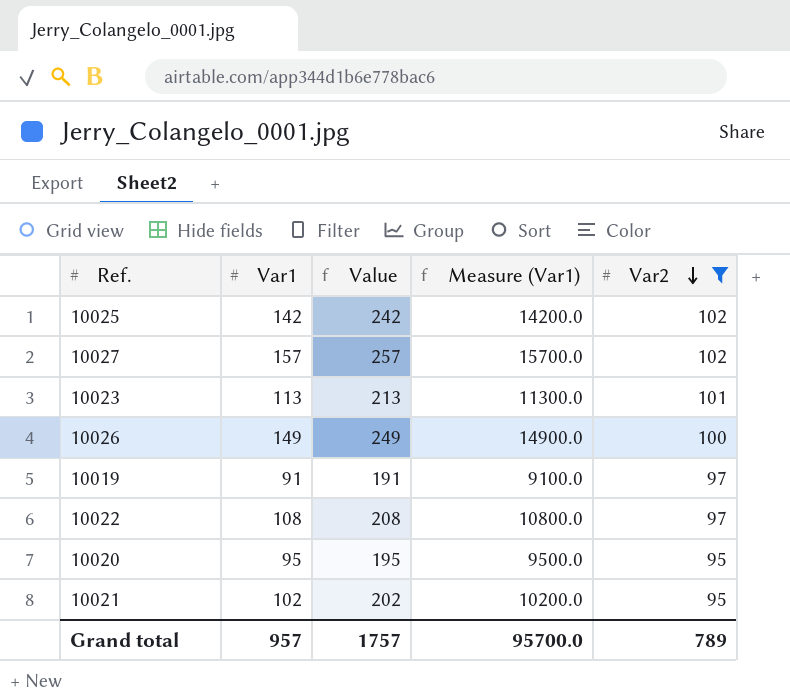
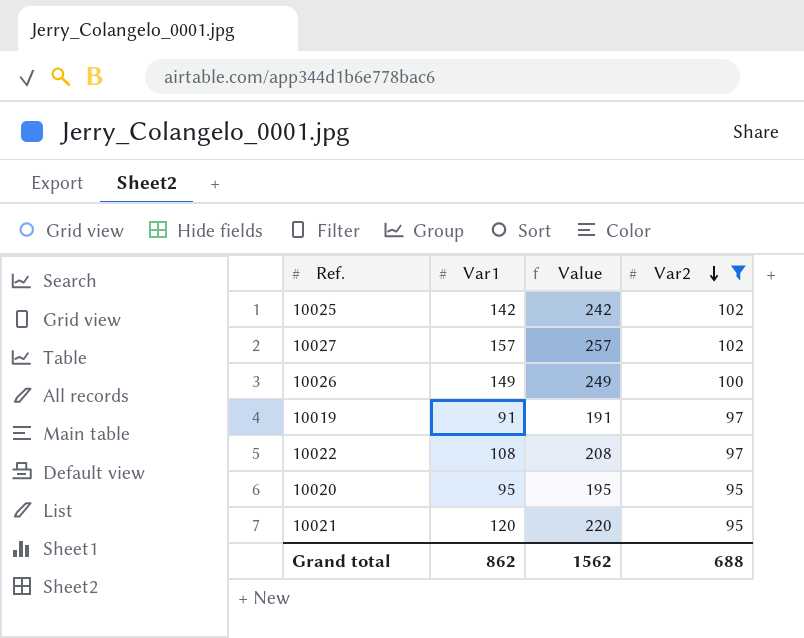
column Measure (Var1) | formula: [Var1] * 100 -> none
row 10023: 113 | 213 | 11300.0 | 101 -> none
10021 | Var1: 102 -> 120
10021 | Value: 202 -> 220
Grand total | Var1: 957 -> 862
Grand total | Value: 1757 -> 1562
Grand total | Var2: 789 -> 688

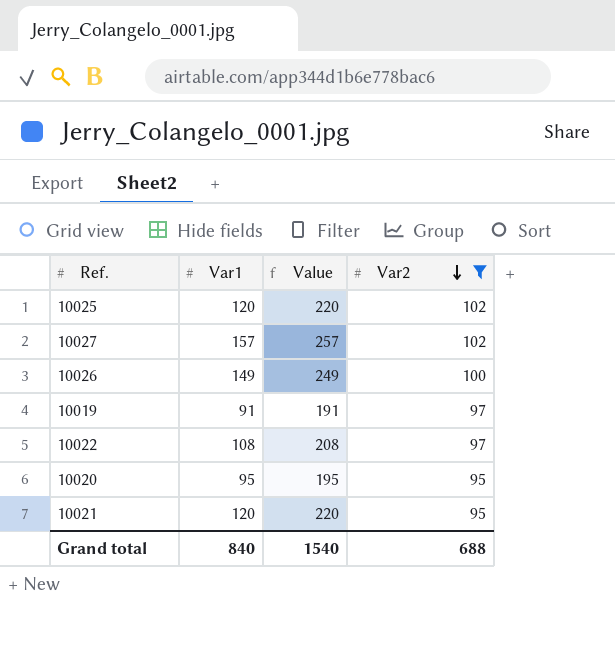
10025 | Var1: 142 -> 120
10025 | Value: 242 -> 220
Grand total | Var1: 862 -> 840
Grand total | Value: 1562 -> 1540

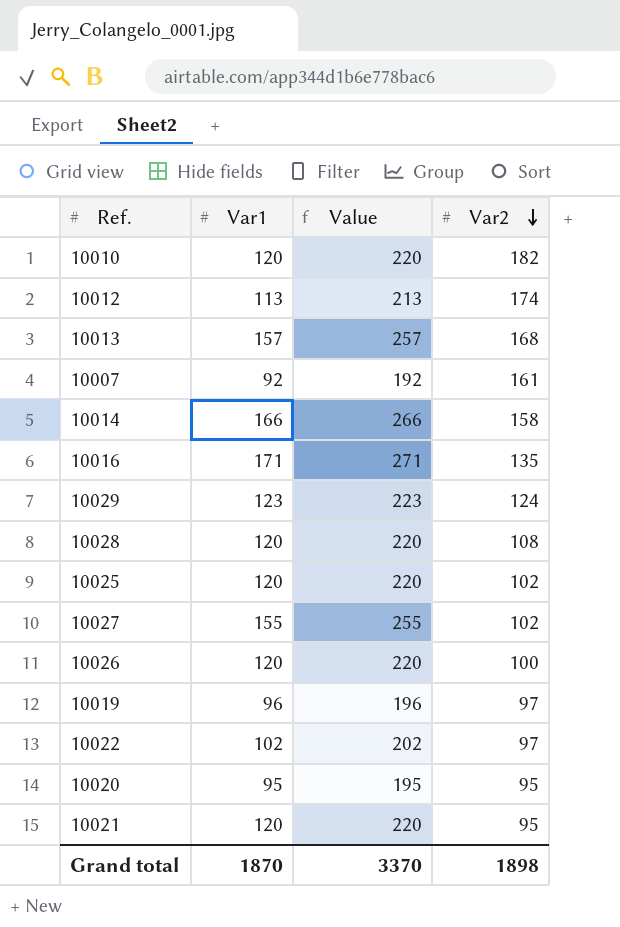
filter: Var2 <= 102 -> none
10027 | Var1: 157 -> 155
10027 | Value: 257 -> 255
10026 | Var1: 149 -> 120
10026 | Value: 249 -> 220
10019 | Var1: 91 -> 96
10019 | Value: 191 -> 196
10022 | Var1: 108 -> 102
10022 | Value: 208 -> 202
Grand total | Var1: 840 -> 1870
Grand total | Value: 1540 -> 3370
Grand total | Var2: 688 -> 1898

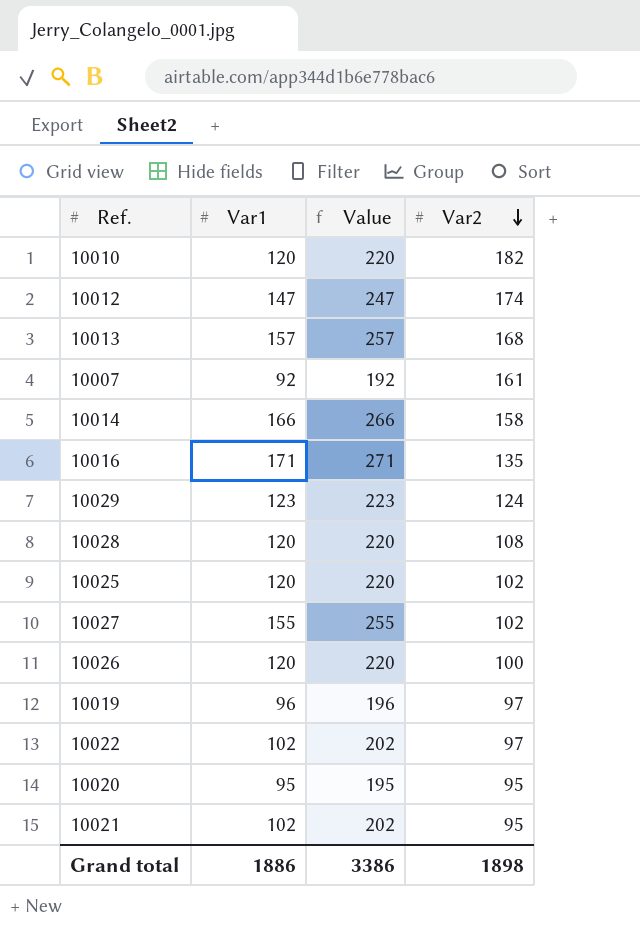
10012 | Var1: 113 -> 147
10012 | Value: 213 -> 247
10021 | Var1: 120 -> 102
10021 | Value: 220 -> 202
Grand total | Var1: 1870 -> 1886
Grand total | Value: 3370 -> 3386

